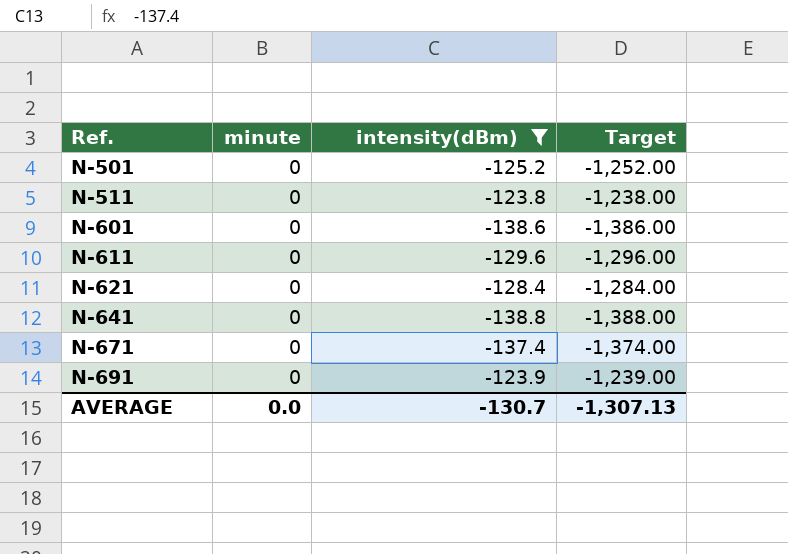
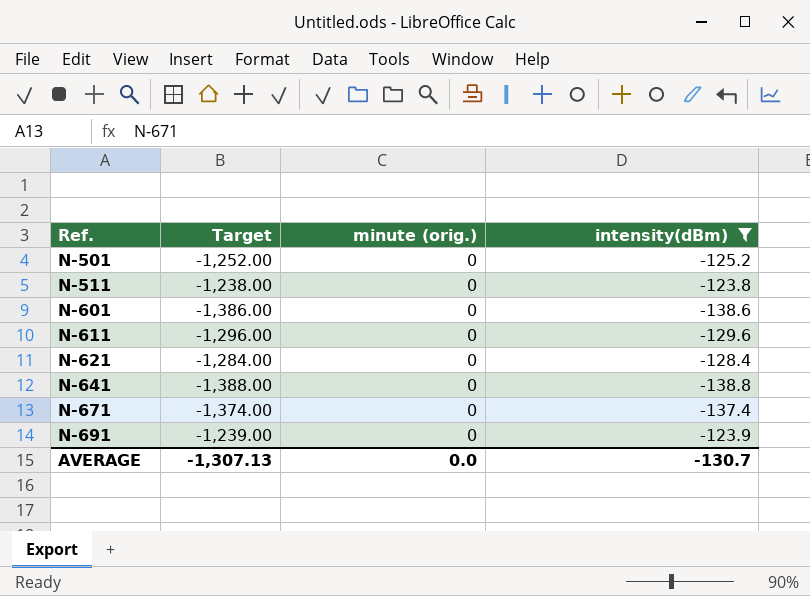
column Target | position: 4 -> 2
column name: minute -> minute (orig.)

